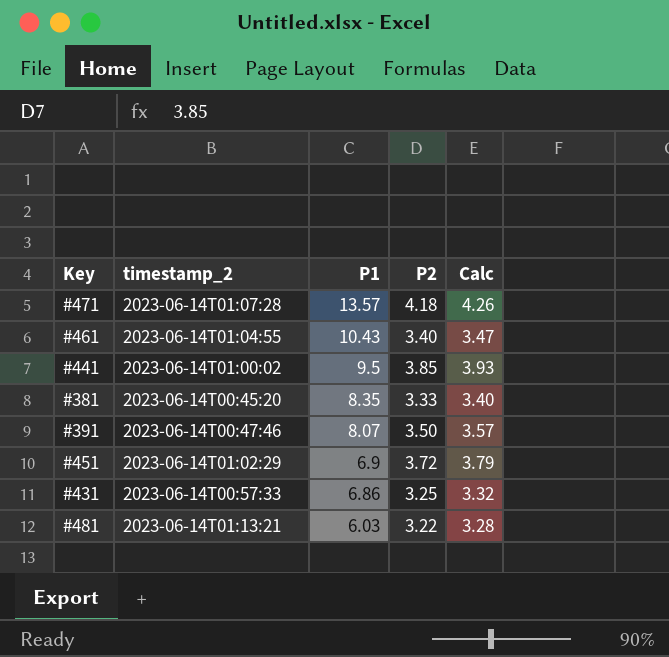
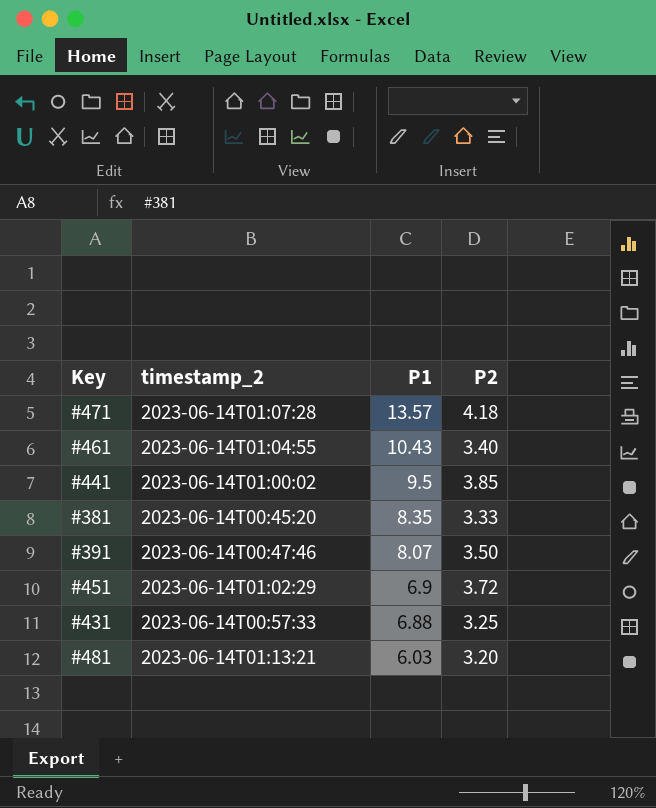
column Calc | formula: [P2] * 1.02 -> none
#431 | P1: 6.86 -> 6.88
#481 | P2: 3.22 -> 3.20

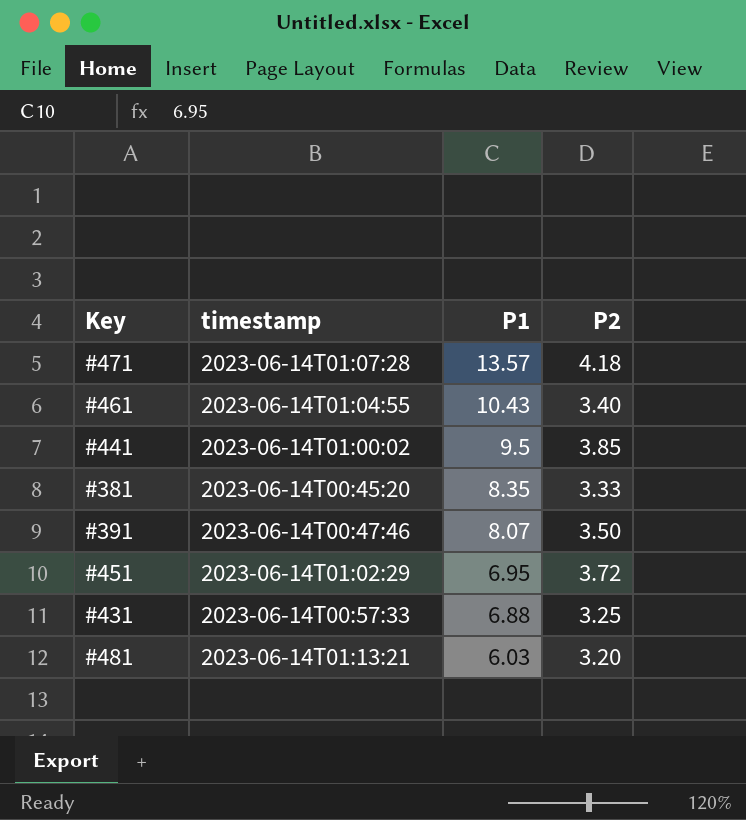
column name: timestamp_2 -> timestamp
#451 | P1: 6.9 -> 6.95

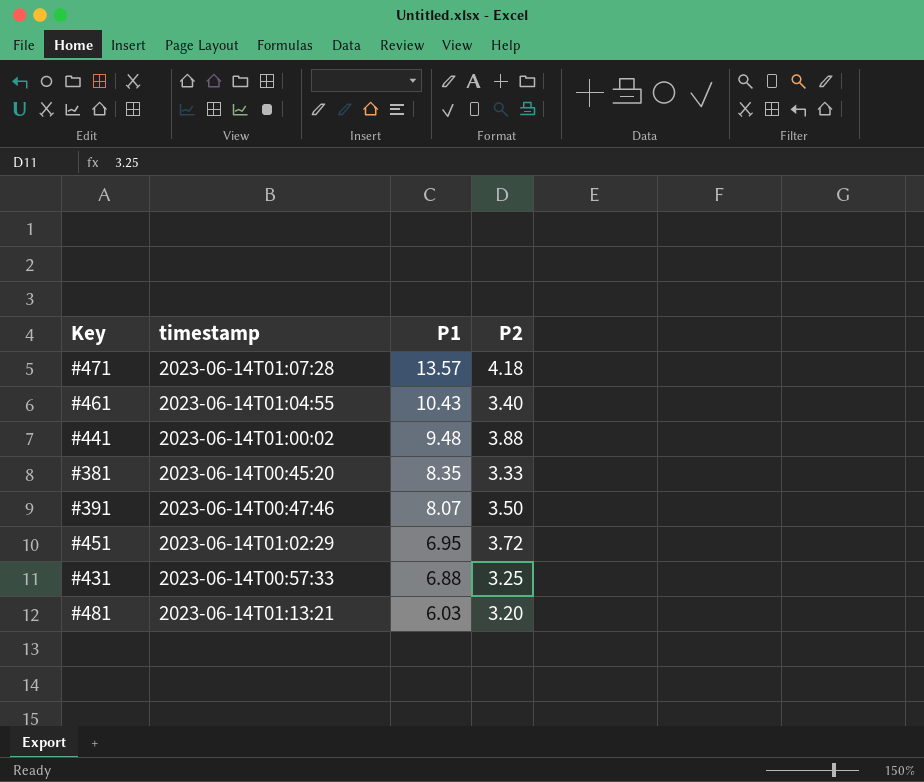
#441 | P1: 9.5 -> 9.48
#441 | P2: 3.85 -> 3.88

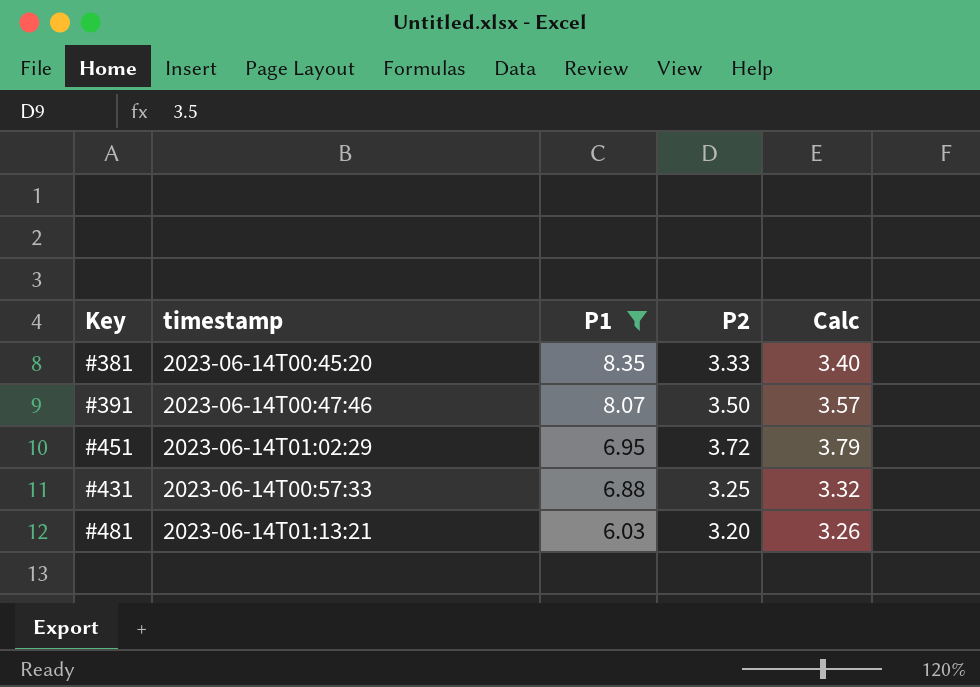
filter: none -> P1 <= 8.35
column Calc | formula: none -> [P2] * 1.02

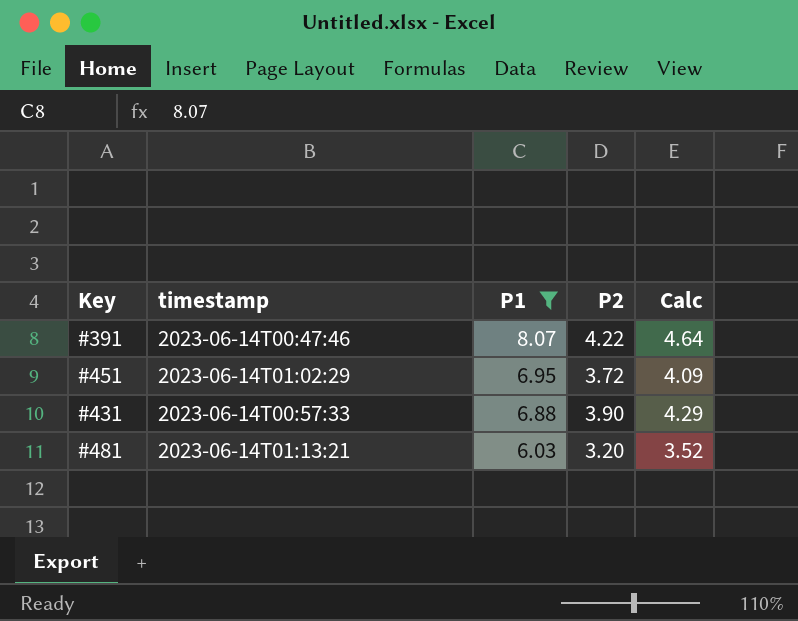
column Calc | formula: [P2] * 1.02 -> [P2] * 1.1
row #381: 2023-06-14T00:45:20 | 8.35 | 3.33 | 3.40 -> none
#391 | P2: 3.50 -> 4.22
#431 | P2: 3.25 -> 3.90

